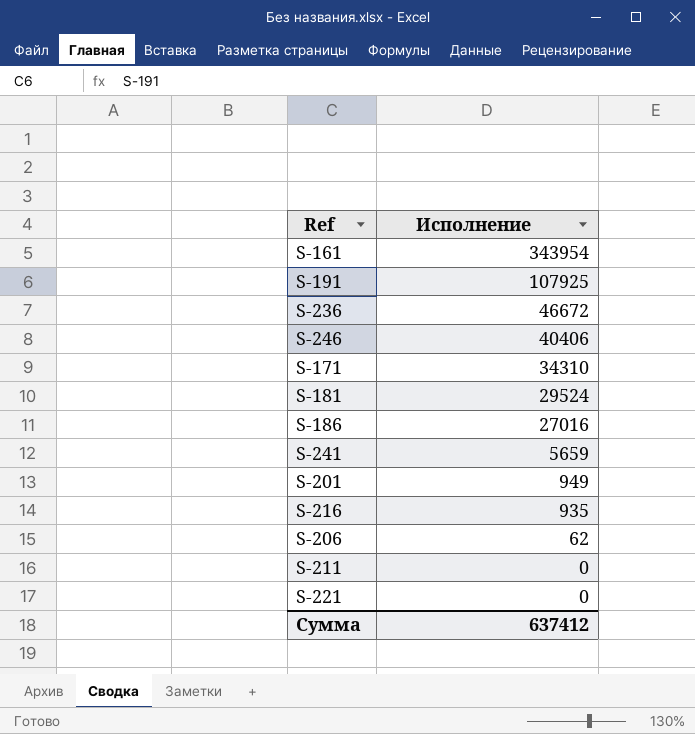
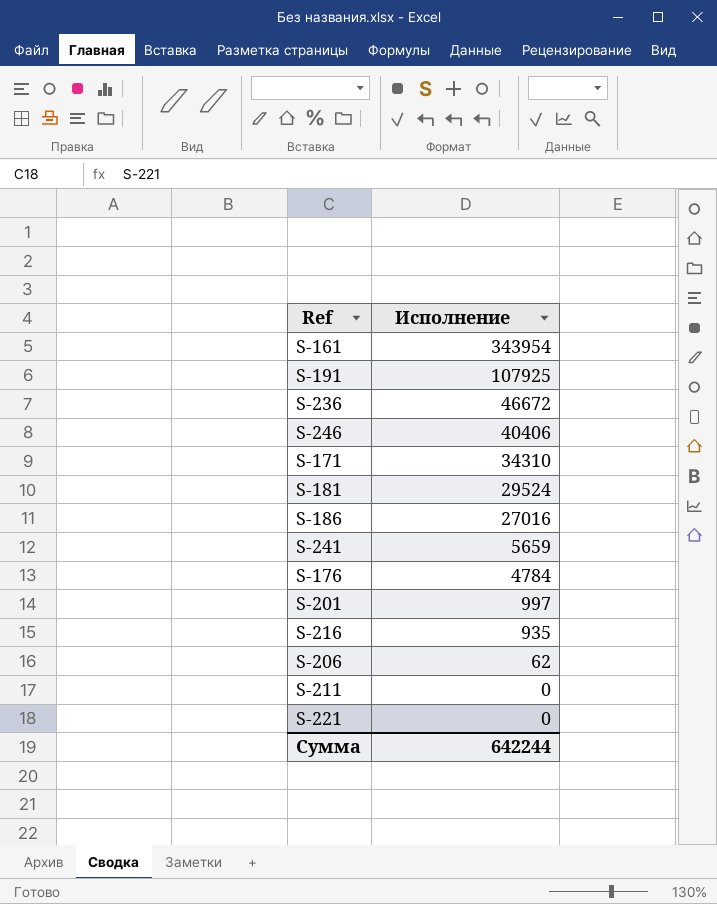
row S-176: none -> 4784
S-201 | Исполнение: 949 -> 997
Сумма | Исполнение: 637412 -> 642244

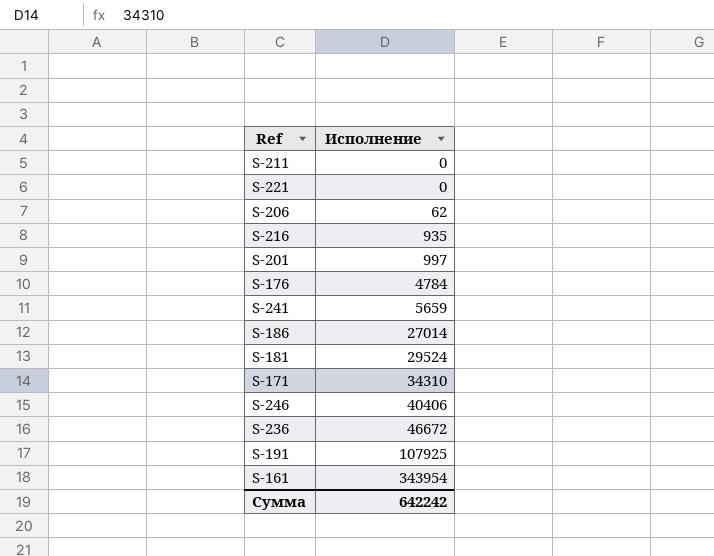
row order: Исполнение descending -> Исполнение ascending
S-186 | Исполнение: 27016 -> 27014
Сумма | Исполнение: 642244 -> 642242

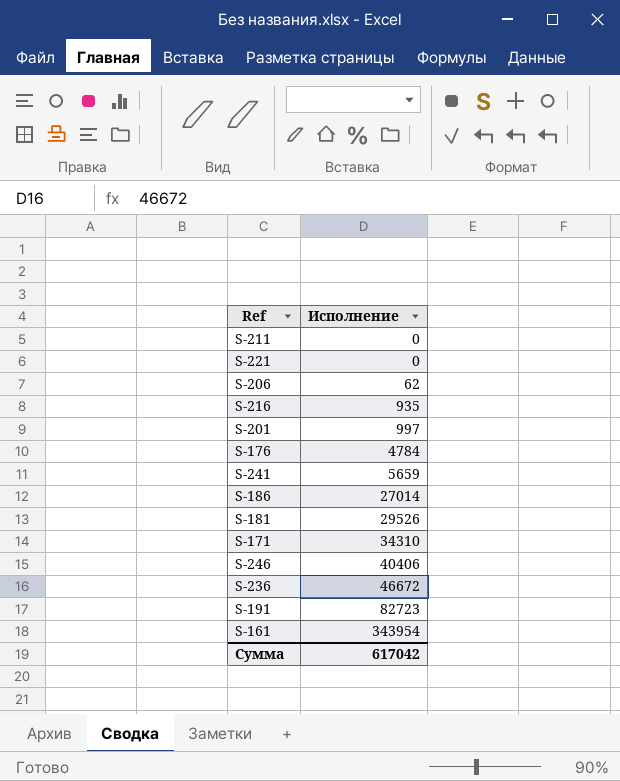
S-181 | Исполнение: 29524 -> 29526
S-191 | Исполнение: 107925 -> 82723
Сумма | Исполнение: 642242 -> 617042

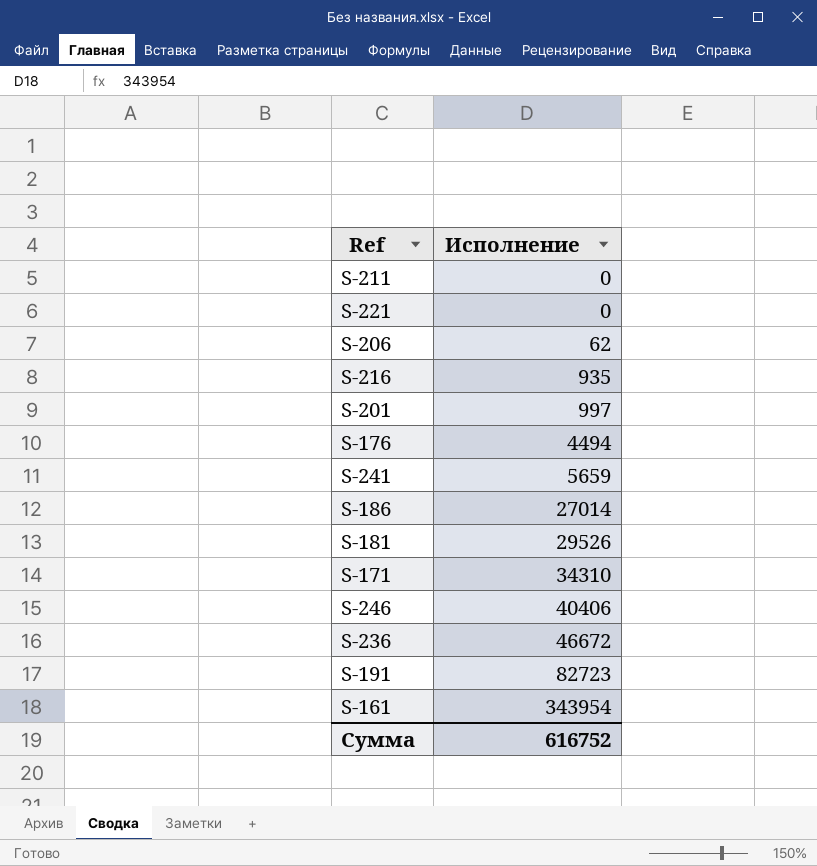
S-176 | Исполнение: 4784 -> 4494
Сумма | Исполнение: 617042 -> 616752

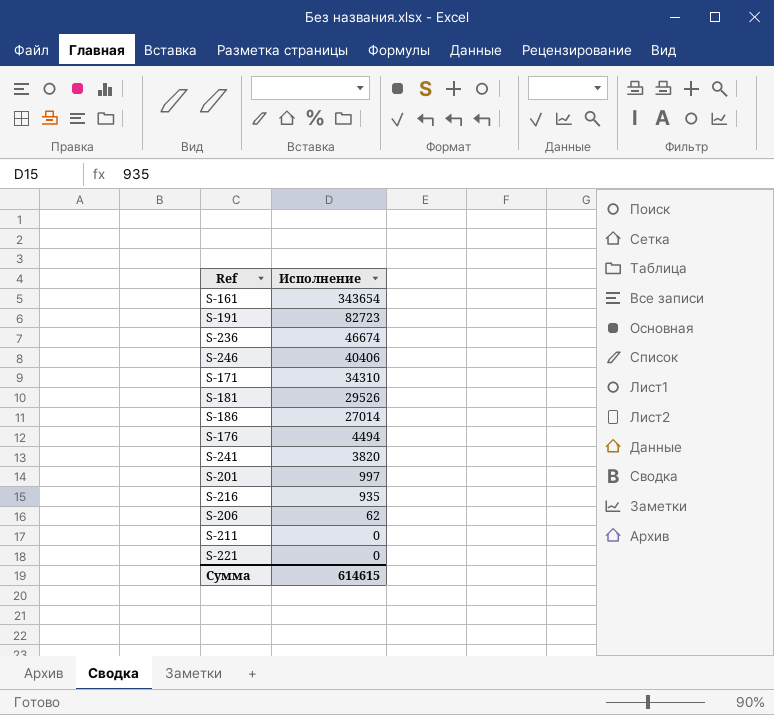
row order: Исполнение ascending -> Исполнение descending
S-161 | Исполнение: 343954 -> 343654
S-236 | Исполнение: 46672 -> 46674
S-241 | Исполнение: 5659 -> 3820
Сумма | Исполнение: 616752 -> 614615

